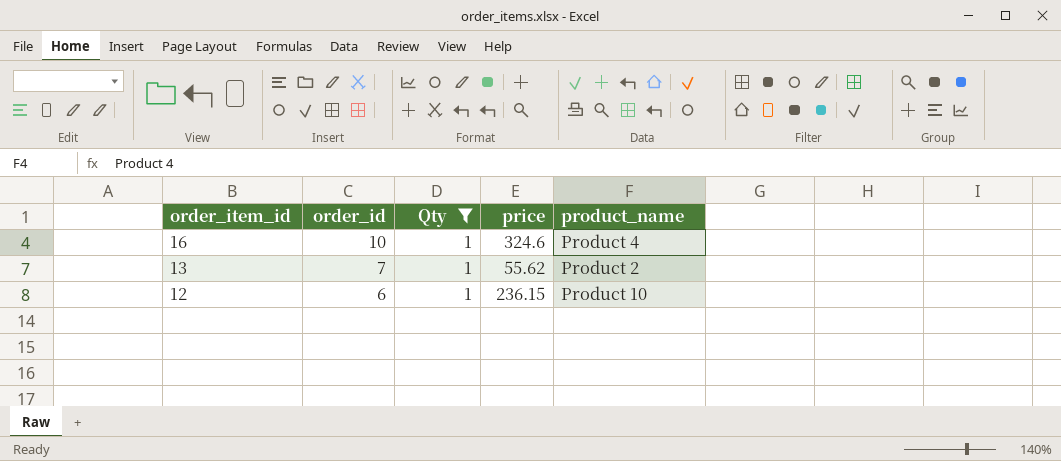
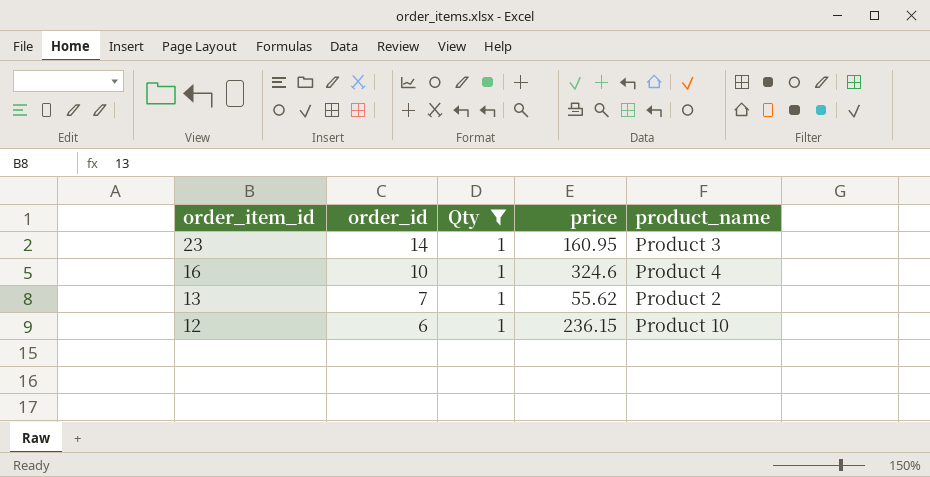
row 23: none -> 14 | 1 | 160.95 | Product 3

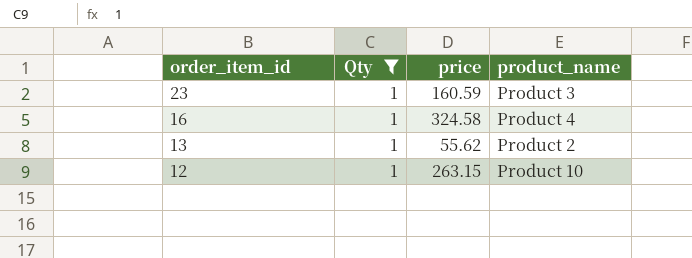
column order_id | position: 2 -> none
23 | price: 160.95 -> 160.59
16 | price: 324.6 -> 324.58
12 | price: 236.15 -> 263.15

